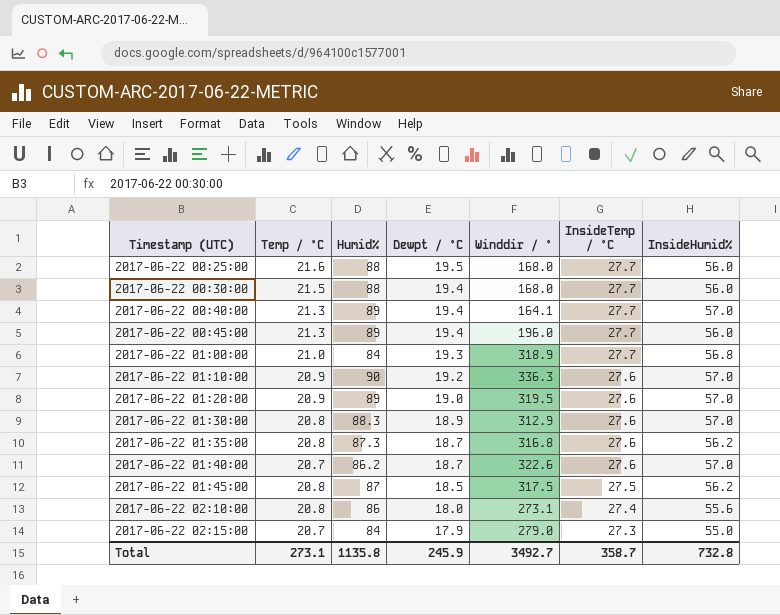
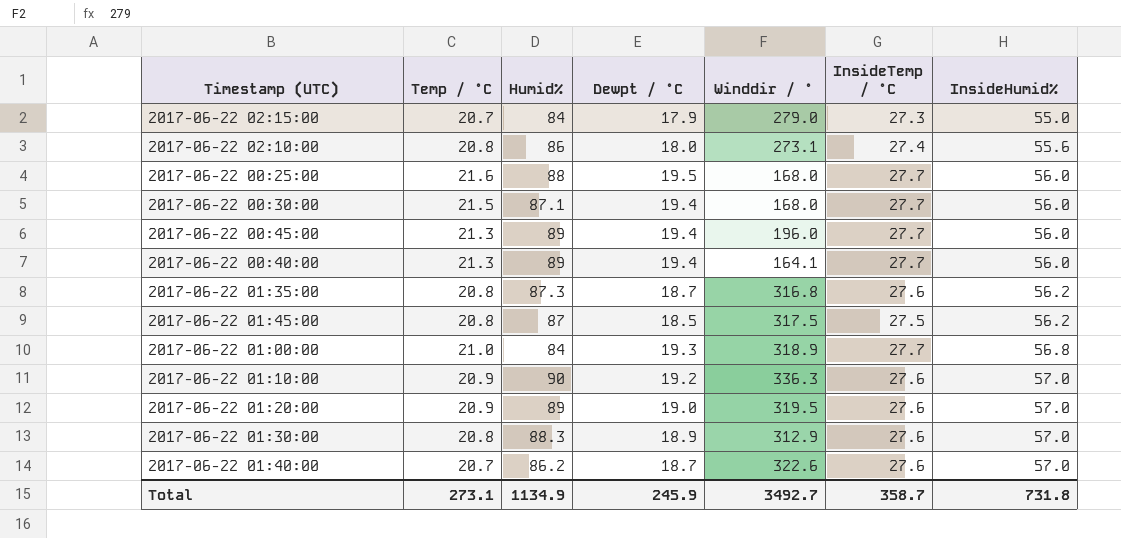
row order: Timestamp (UTC) ascending -> InsideHumid% ascending
2017-06-22 00:30:00 | Humid%: 88 -> 87.1
2017-06-22 00:40:00 | InsideHumid%: 57.0 -> 56.0
Total | Humid%: 1135.8 -> 1134.9
Total | InsideHumid%: 732.8 -> 731.8

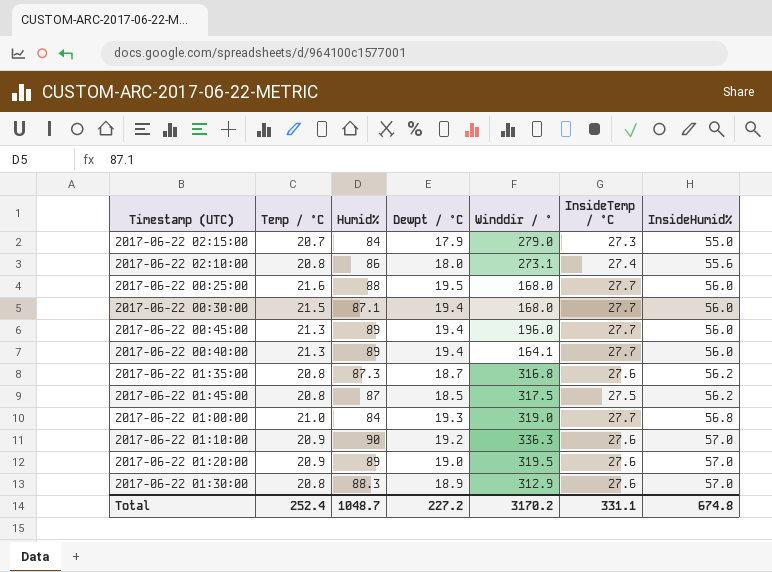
row 2017-06-22 01:40:00: 20.7 | 86.2 | 18.7 | 322.6 | 27.6 | 57.0 -> none
2017-06-22 01:00:00 | Winddir / °: 318.9 -> 319.0
Total | Temp / °C: 273.1 -> 252.4
Total | Humid%: 1134.9 -> 1048.7
Total | Dewpt / °C: 245.9 -> 227.2
Total | Winddir / °: 3492.7 -> 3170.2
Total | InsideTemp / °C: 358.7 -> 331.1
Total | InsideHumid%: 731.8 -> 674.8

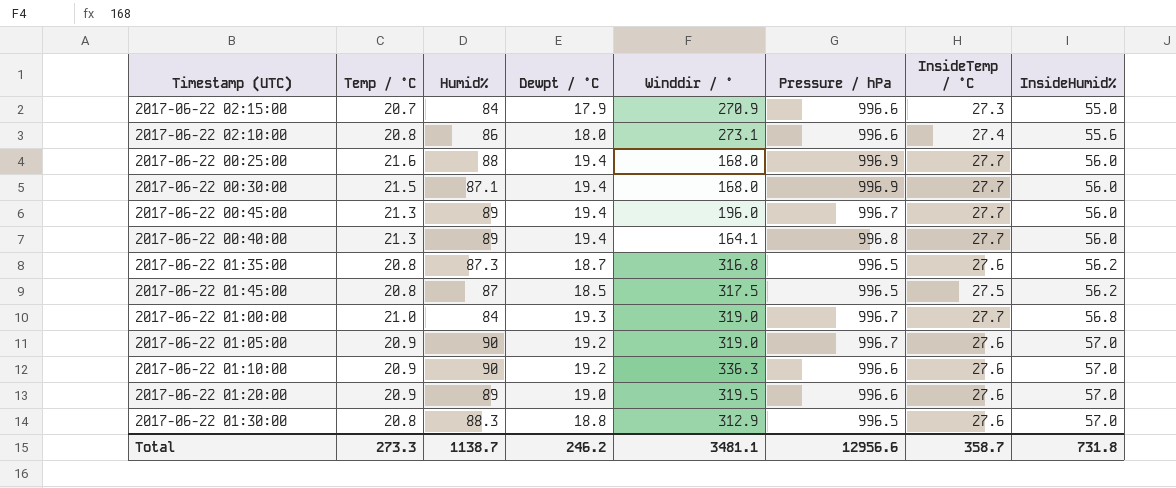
column Pressure / hPa | position: none -> 6
2017-06-22 02:15:00 | Winddir / °: 279.0 -> 270.9
2017-06-22 00:25:00 | Dewpt / °C: 19.5 -> 19.4
row 2017-06-22 01:05:00: none -> 20.9 | 90 | 19.2 | 319.0 | 996.7 | 27.6 | 57.0
2017-06-22 01:30:00 | Dewpt / °C: 18.9 -> 18.8
Total | Temp / °C: 252.4 -> 273.3
Total | Humid%: 1048.7 -> 1138.7
Total | Dewpt / °C: 227.2 -> 246.2
Total | Winddir / °: 3170.2 -> 3481.1
Total | InsideTemp / °C: 331.1 -> 358.7
Total | InsideHumid%: 674.8 -> 731.8

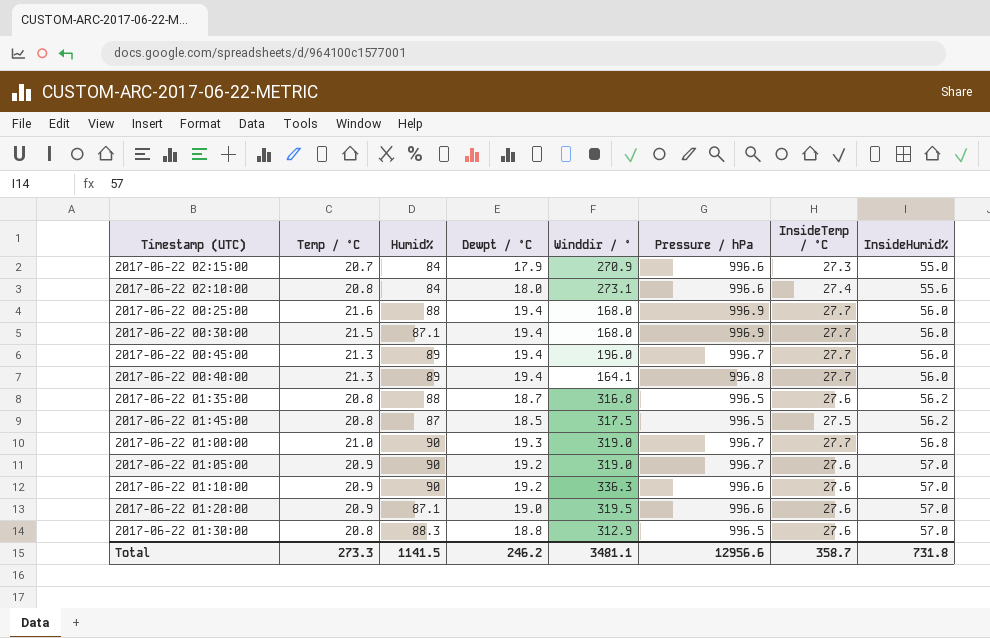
2017-06-22 02:10:00 | Humid%: 86 -> 84
2017-06-22 01:35:00 | Humid%: 87.3 -> 88
2017-06-22 01:00:00 | Humid%: 84 -> 90
2017-06-22 01:20:00 | Humid%: 89 -> 87.1
Total | Humid%: 1138.7 -> 1141.5

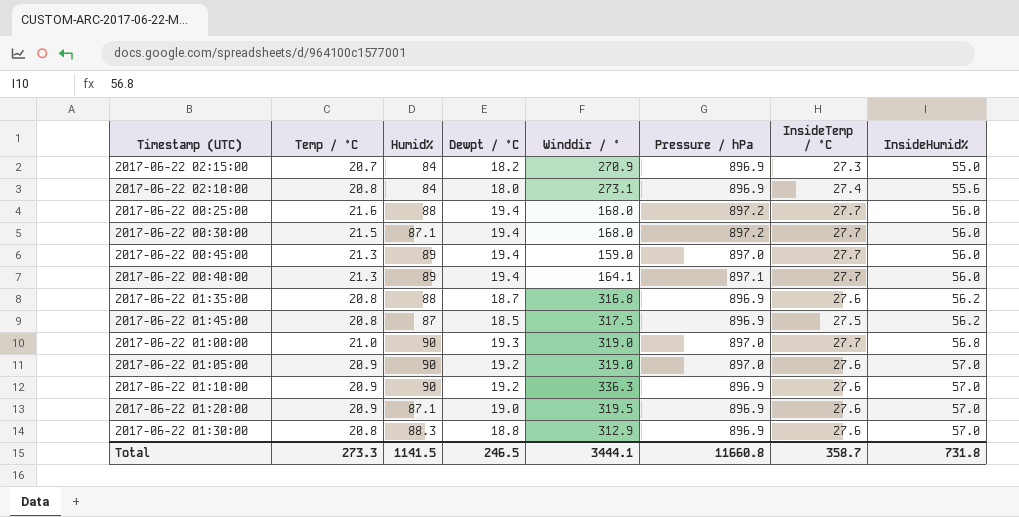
2017-06-22 02:15:00 | Dewpt / °C: 17.9 -> 18.2
2017-06-22 02:15:00 | Pressure / hPa: 996.6 -> 896.9
2017-06-22 02:10:00 | Pressure / hPa: 996.6 -> 896.9
2017-06-22 00:25:00 | Pressure / hPa: 996.9 -> 897.2
2017-06-22 00:30:00 | Pressure / hPa: 996.9 -> 897.2
2017-06-22 00:45:00 | Winddir / °: 196.0 -> 159.0
2017-06-22 00:45:00 | Pressure / hPa: 996.7 -> 897.0
2017-06-22 00:40:00 | Pressure / hPa: 996.8 -> 897.1
2017-06-22 01:35:00 | Pressure / hPa: 996.5 -> 896.9
2017-06-22 01:45:00 | Pressure / hPa: 996.5 -> 896.9
2017-06-22 01:00:00 | Pressure / hPa: 996.7 -> 897.0
2017-06-22 01:05:00 | Pressure / hPa: 996.7 -> 897.0
2017-06-22 01:10:00 | Pressure / hPa: 996.6 -> 896.9
2017-06-22 01:20:00 | Pressure / hPa: 996.6 -> 896.9
2017-06-22 01:30:00 | Pressure / hPa: 996.5 -> 896.9
Total | Dewpt / °C: 246.2 -> 246.5
Total | Winddir / °: 3481.1 -> 3444.1
Total | Pressure / hPa: 12956.6 -> 11660.8

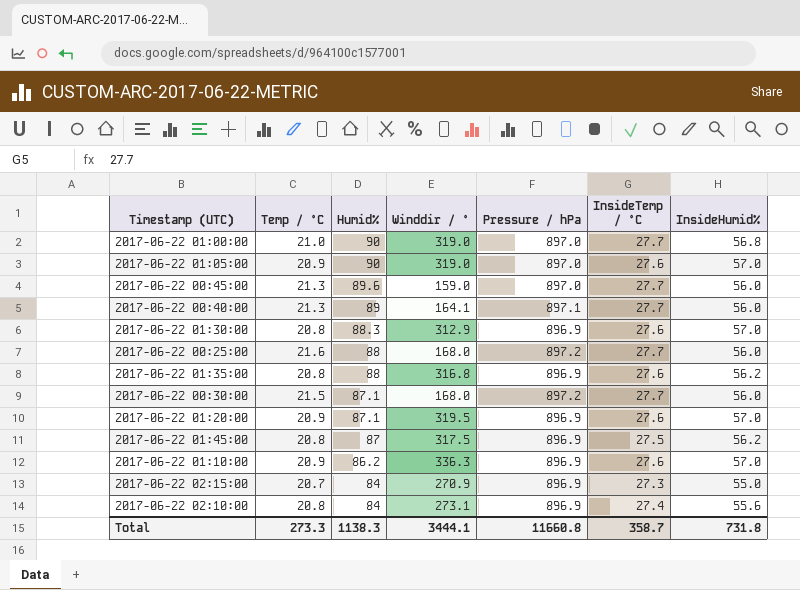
row order: InsideHumid% ascending -> Humid% descending
column Dewpt / °C | position: 4 -> none
2017-06-22 00:45:00 | Humid%: 89 -> 89.6
2017-06-22 01:10:00 | Humid%: 90 -> 86.2
Total | Humid%: 1141.5 -> 1138.3

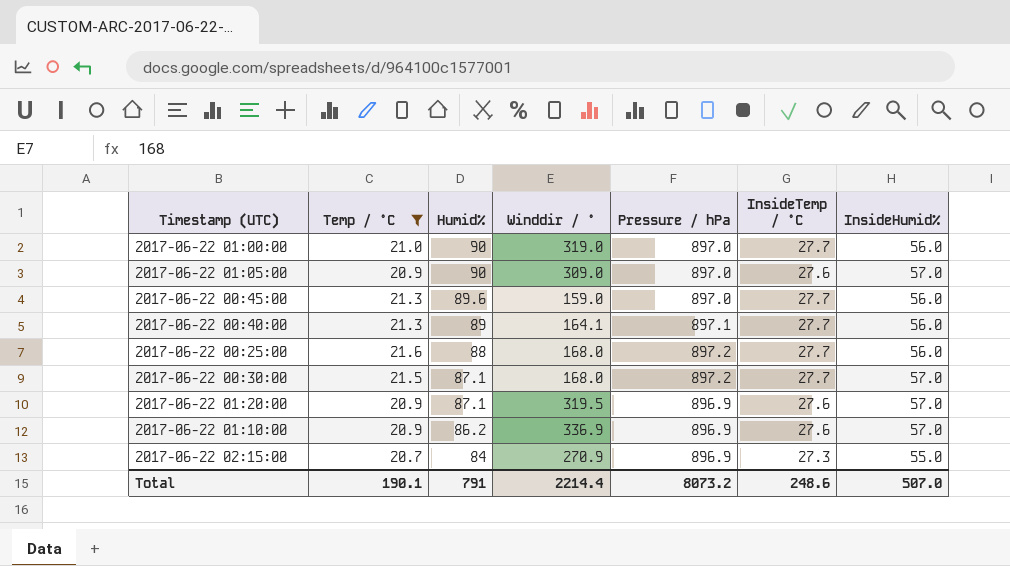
filter: none -> Temp / °C != 20.8
2017-06-22 01:00:00 | InsideHumid%: 56.8 -> 56.0
2017-06-22 01:05:00 | Winddir / °: 319.0 -> 309.0
2017-06-22 00:30:00 | InsideHumid%: 56.0 -> 57.0
2017-06-22 01:10:00 | Winddir / °: 336.3 -> 336.9
Total | Temp / °C: 273.3 -> 190.1
Total | Humid%: 1138.3 -> 791
Total | Winddir / °: 3444.1 -> 2214.4
Total | Pressure / hPa: 11660.8 -> 8073.2
Total | InsideTemp / °C: 358.7 -> 248.6
Total | InsideHumid%: 731.8 -> 507.0

